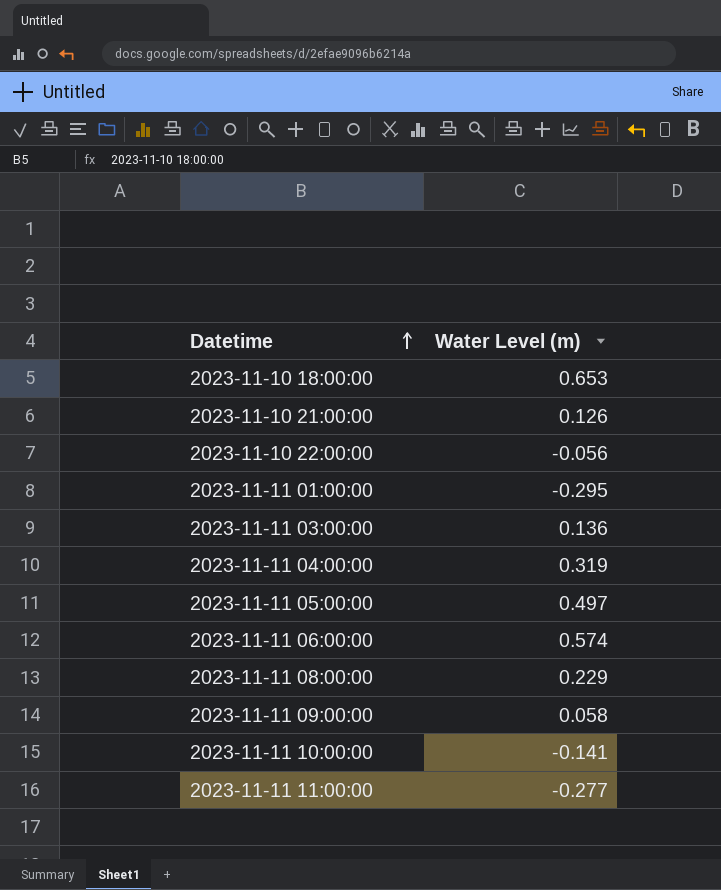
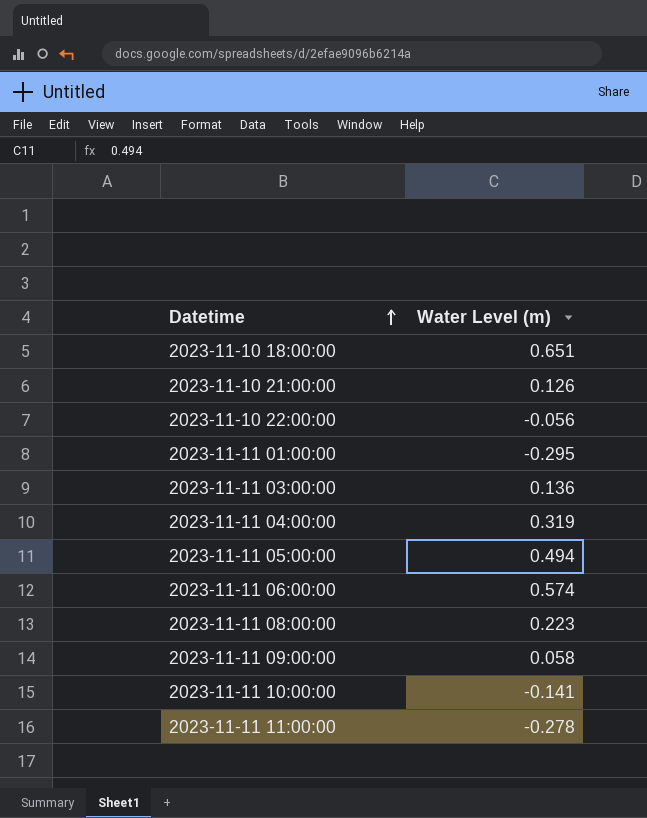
2023-11-10 18:00:00 | Water Level (m): 0.653 -> 0.651
2023-11-11 05:00:00 | Water Level (m): 0.497 -> 0.494
2023-11-11 08:00:00 | Water Level (m): 0.229 -> 0.223
2023-11-11 11:00:00 | Water Level (m): -0.277 -> -0.278

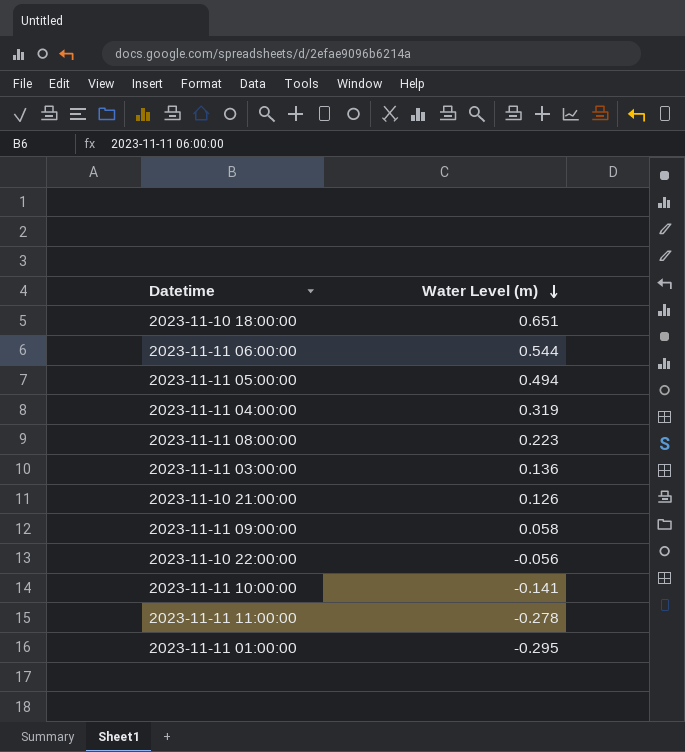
row order: Datetime ascending -> Water Level (m) descending
2023-11-11 06:00:00 | Water Level (m): 0.574 -> 0.544

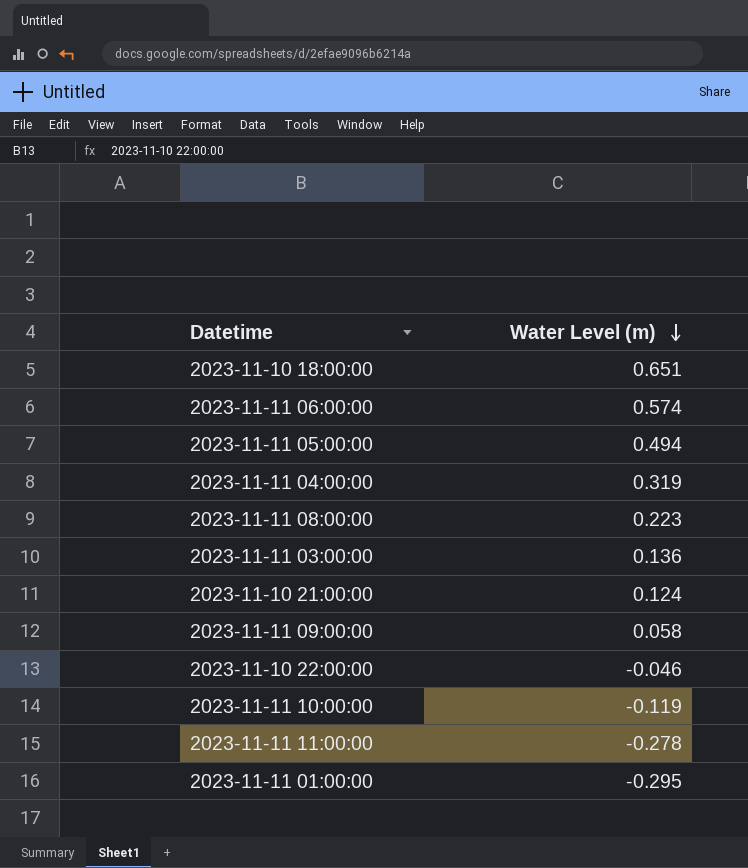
2023-11-11 06:00:00 | Water Level (m): 0.544 -> 0.574
2023-11-10 21:00:00 | Water Level (m): 0.126 -> 0.124
2023-11-10 22:00:00 | Water Level (m): -0.056 -> -0.046
2023-11-11 10:00:00 | Water Level (m): -0.141 -> -0.119

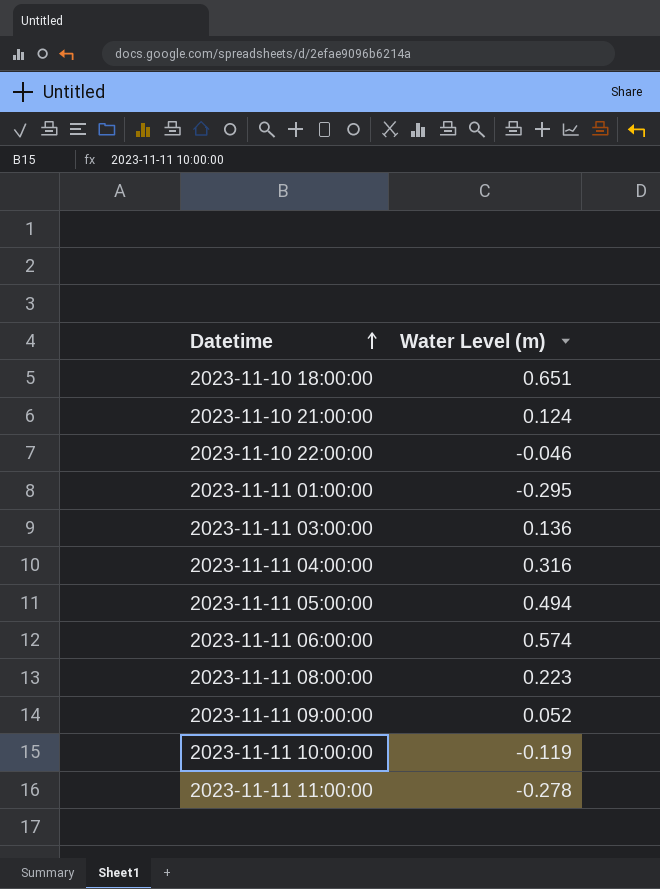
row order: Water Level (m) descending -> Datetime ascending
2023-11-11 04:00:00 | Water Level (m): 0.319 -> 0.316
2023-11-11 09:00:00 | Water Level (m): 0.058 -> 0.052

